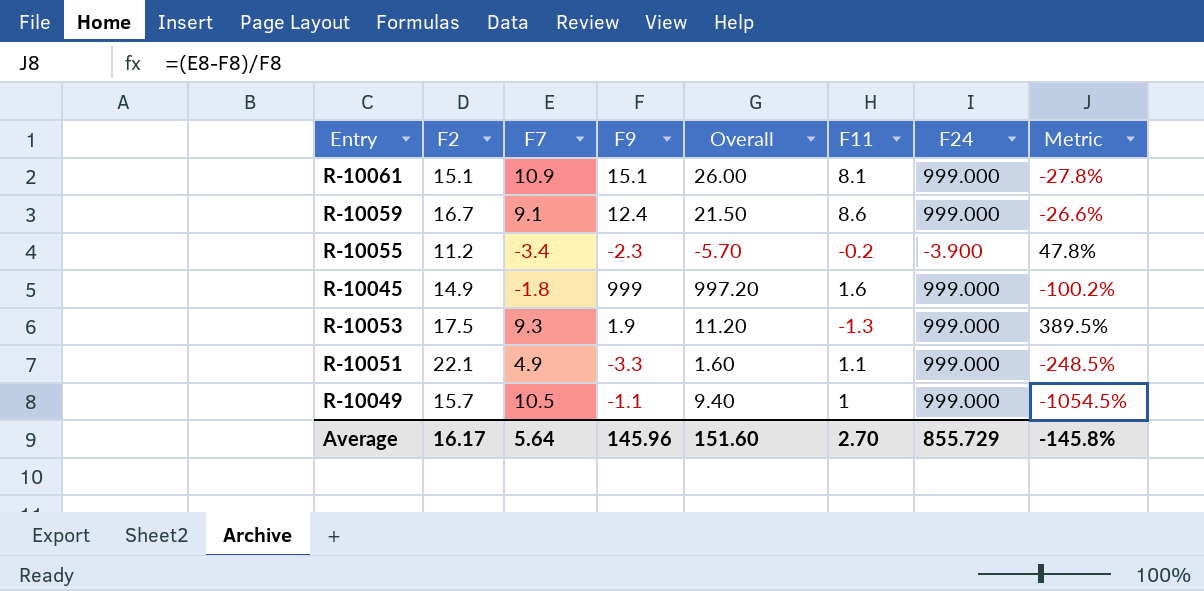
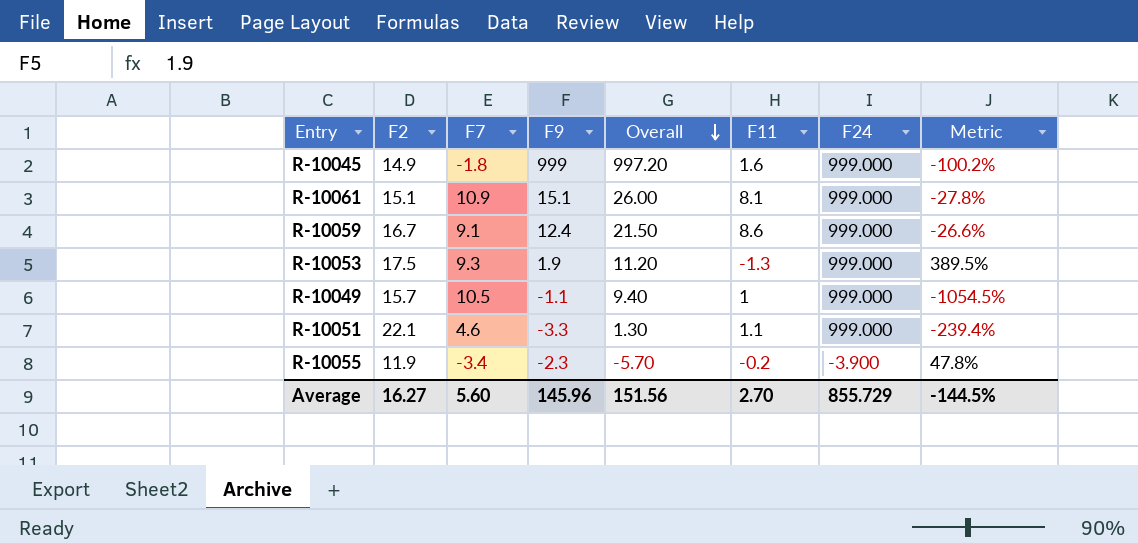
row order: none -> Overall descending
R-10051 | F7: 4.9 -> 4.6
R-10051 | Overall: 1.60 -> 1.30
R-10051 | Metric: -248.5% -> -239.4%
R-10055 | F2: 11.2 -> 11.9
Average | F2: 16.17 -> 16.27
Average | F7: 5.64 -> 5.60
Average | Overall: 151.60 -> 151.56
Average | Metric: -145.8% -> -144.5%

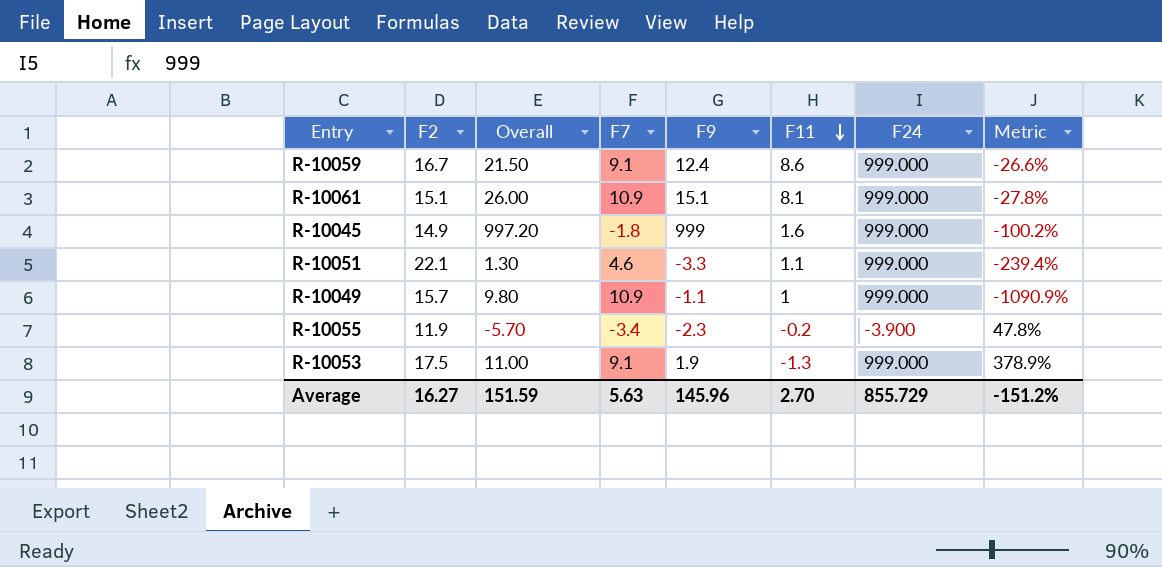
row order: Overall descending -> F11 descending
column Overall | position: 5 -> 3
R-10049 | Overall: 9.40 -> 9.80
R-10049 | F7: 10.5 -> 10.9
R-10049 | Metric: -1054.5% -> -1090.9%
R-10053 | Overall: 11.20 -> 11.00
R-10053 | F7: 9.3 -> 9.1
R-10053 | Metric: 389.5% -> 378.9%
Average | Overall: 151.56 -> 151.59
Average | F7: 5.60 -> 5.63
Average | Metric: -144.5% -> -151.2%

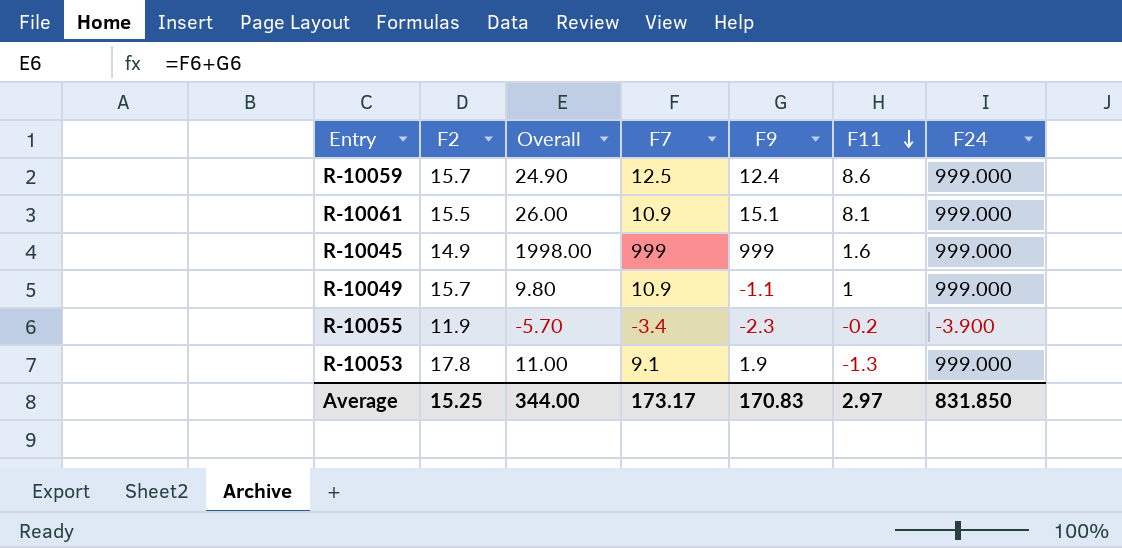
column Metric | formula: ([F7] - [F9]) / [F9] -> none
row R-10051: 22.1 | 1.30 | 4.6 | -3.3 | 1.1 | 999.000 | -239.4% -> none
R-10059 | F2: 16.7 -> 15.7
R-10059 | Overall: 21.50 -> 24.90
R-10059 | F7: 9.1 -> 12.5
R-10061 | F2: 15.1 -> 15.5
R-10045 | Overall: 997.20 -> 1998.00
R-10045 | F7: -1.8 -> 999
R-10053 | F2: 17.5 -> 17.8
Average | F2: 16.27 -> 15.25
Average | Overall: 151.59 -> 344.00
Average | F7: 5.63 -> 173.17
Average | F9: 145.96 -> 170.83
Average | F11: 2.70 -> 2.97
Average | F24: 855.729 -> 831.850

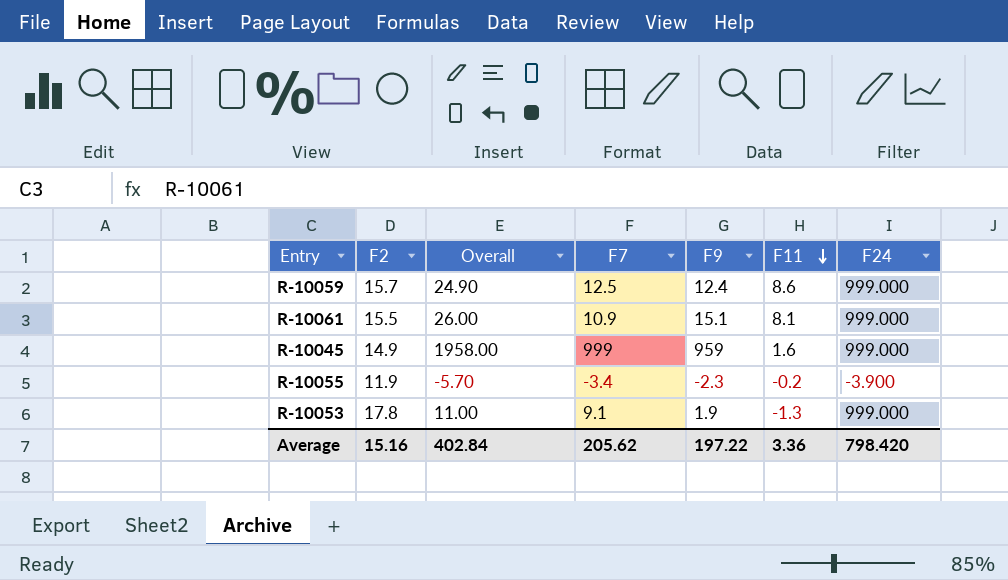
row R-10049: 15.7 | 9.80 | 10.9 | -1.1 | 1 | 999.000 -> none
R-10045 | Overall: 1998.00 -> 1958.00
R-10045 | F9: 999 -> 959
Average | F2: 15.25 -> 15.16
Average | Overall: 344.00 -> 402.84
Average | F7: 173.17 -> 205.62
Average | F9: 170.83 -> 197.22
Average | F11: 2.97 -> 3.36
Average | F24: 831.850 -> 798.420

